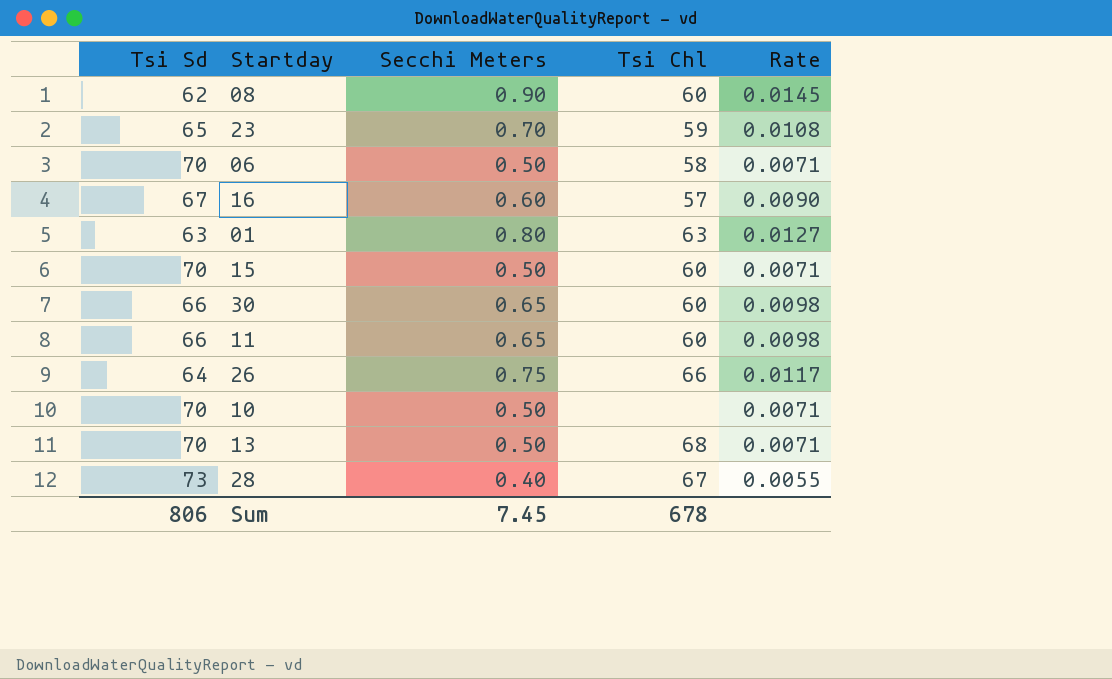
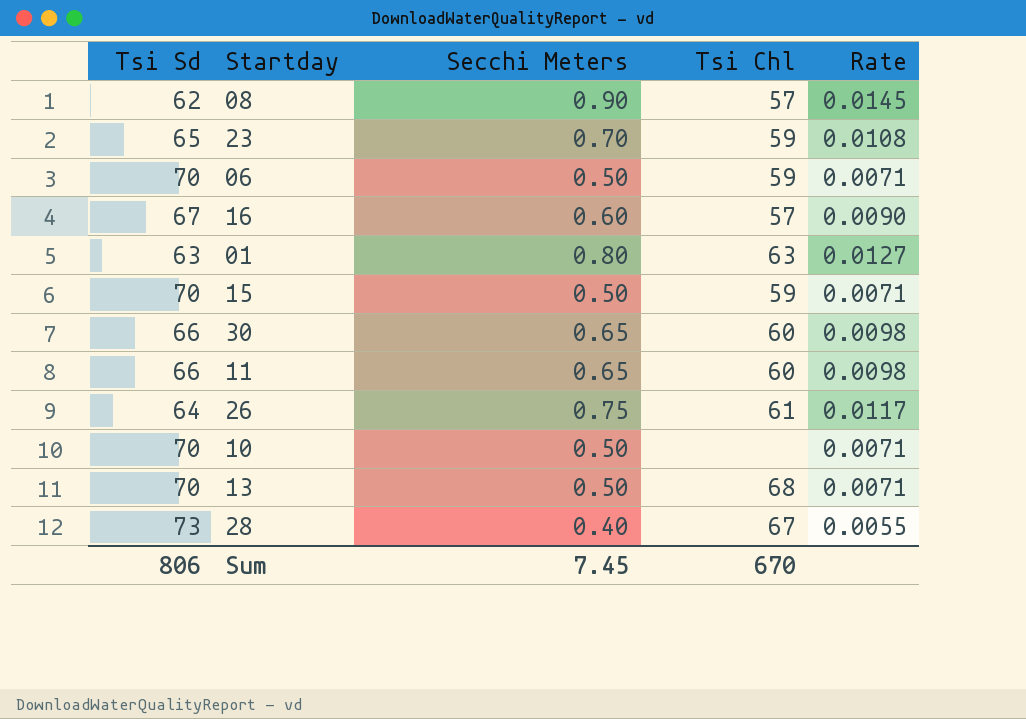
08 | Tsi Chl: 60 -> 57
06 | Tsi Chl: 58 -> 59
15 | Tsi Chl: 60 -> 59
26 | Tsi Chl: 66 -> 61
Sum | Tsi Chl: 678 -> 670

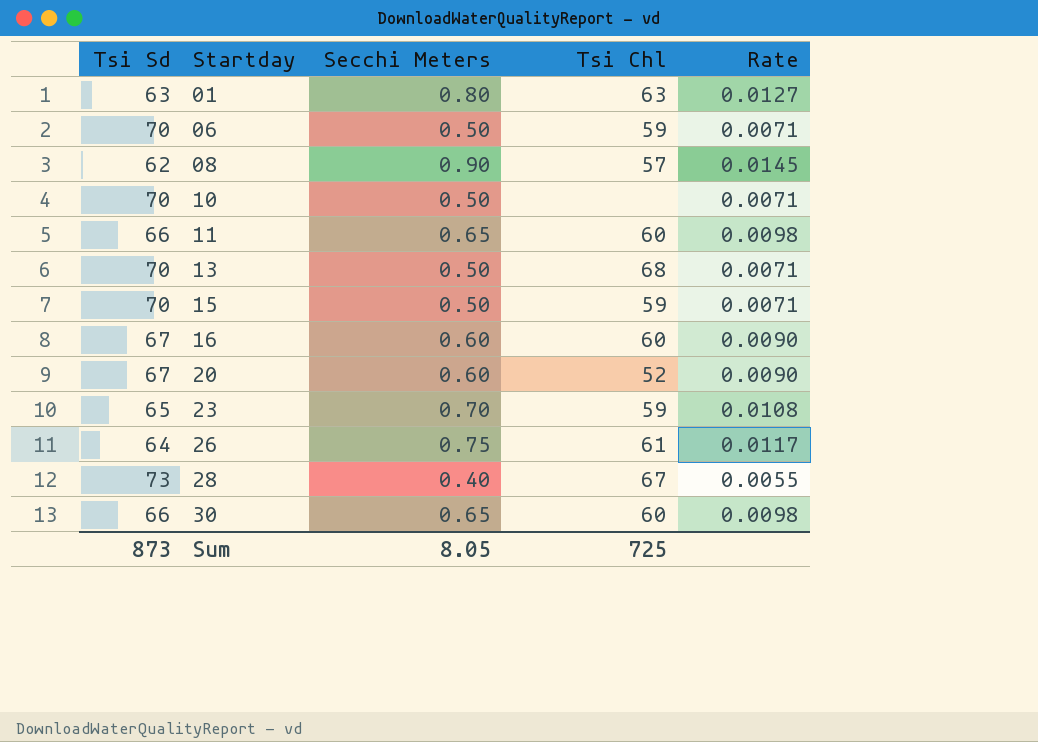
row order: none -> Startday ascending
16 | Tsi Chl: 57 -> 60
row 20: none -> 67 | 0.60 | 52 | 0.0090
Sum | Tsi Sd: 806 -> 873
Sum | Secchi Meters: 7.45 -> 8.05
Sum | Tsi Chl: 670 -> 725

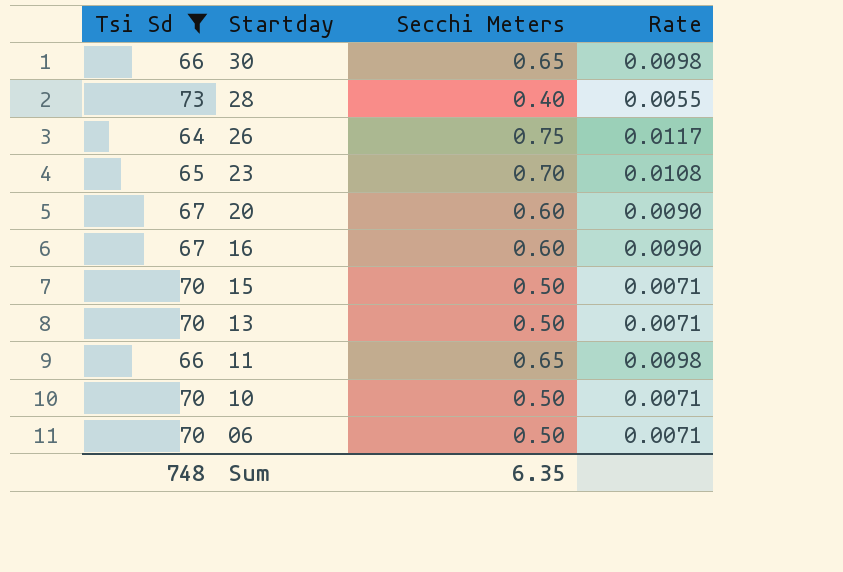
filter: none -> Tsi Sd >= 64
row order: Startday ascending -> Startday descending
column Tsi Chl | position: 4 -> none
Sum | Tsi Sd: 873 -> 748
Sum | Secchi Meters: 8.05 -> 6.35

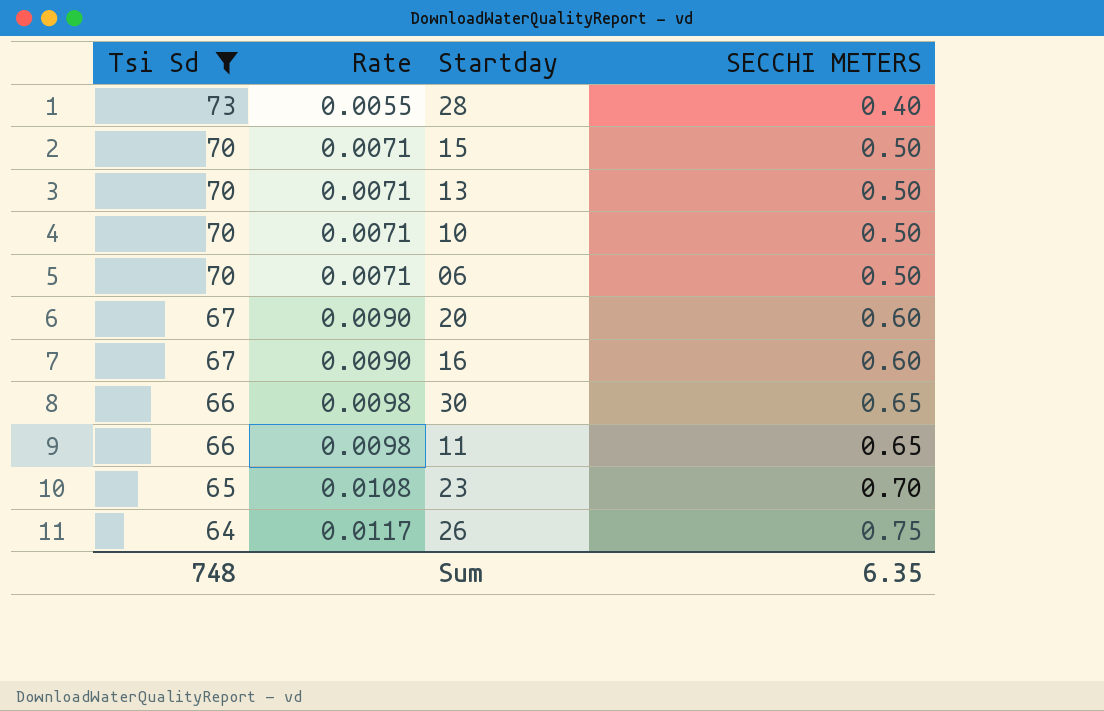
row order: Startday descending -> Tsi Sd descending
column Rate | position: 4 -> 2
column name: Secchi Meters -> SECCHI METERS

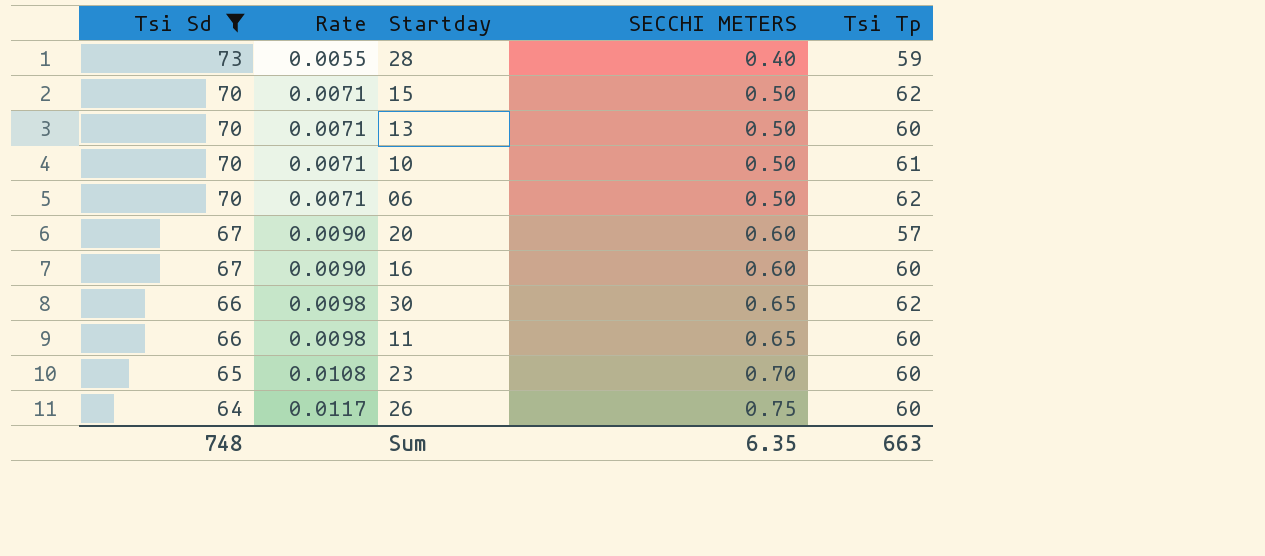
column Tsi Tp | position: none -> 5

